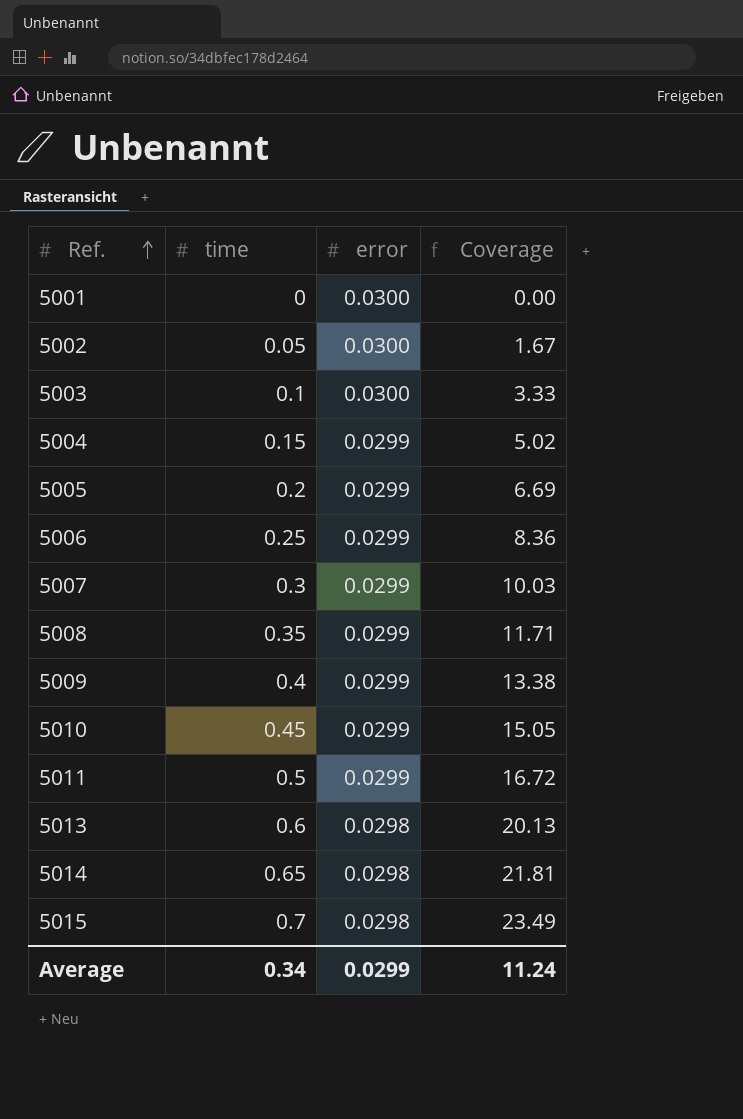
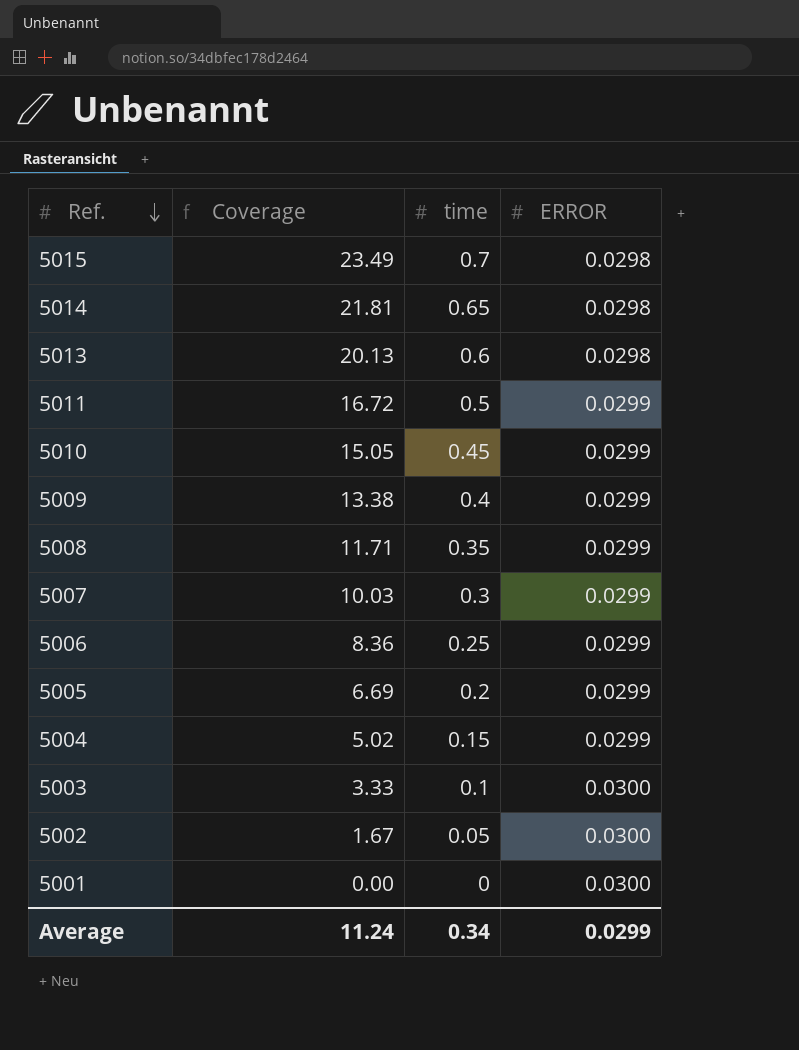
row order: Ref. ascending -> Ref. descending
column Coverage | position: 4 -> 2
column name: error -> ERROR

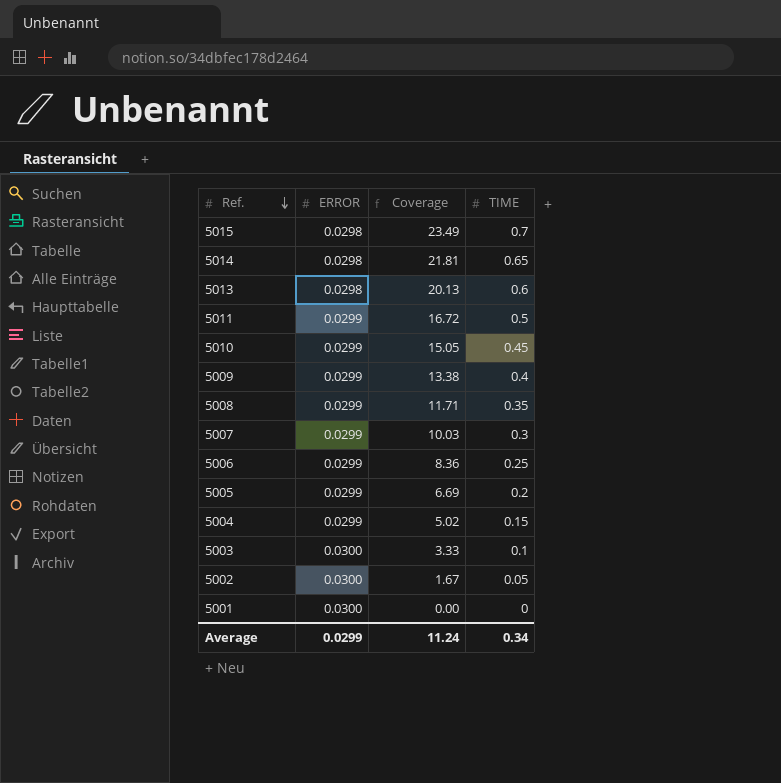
column ERROR | position: 4 -> 2
column name: time -> TIME

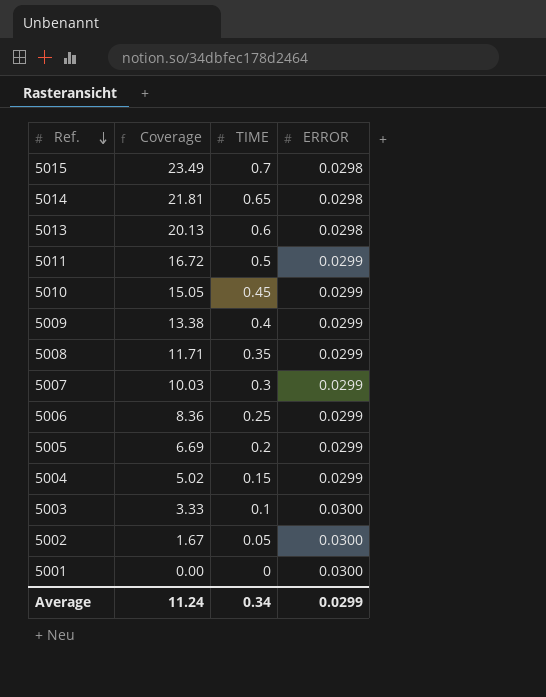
column ERROR | position: 2 -> 4

